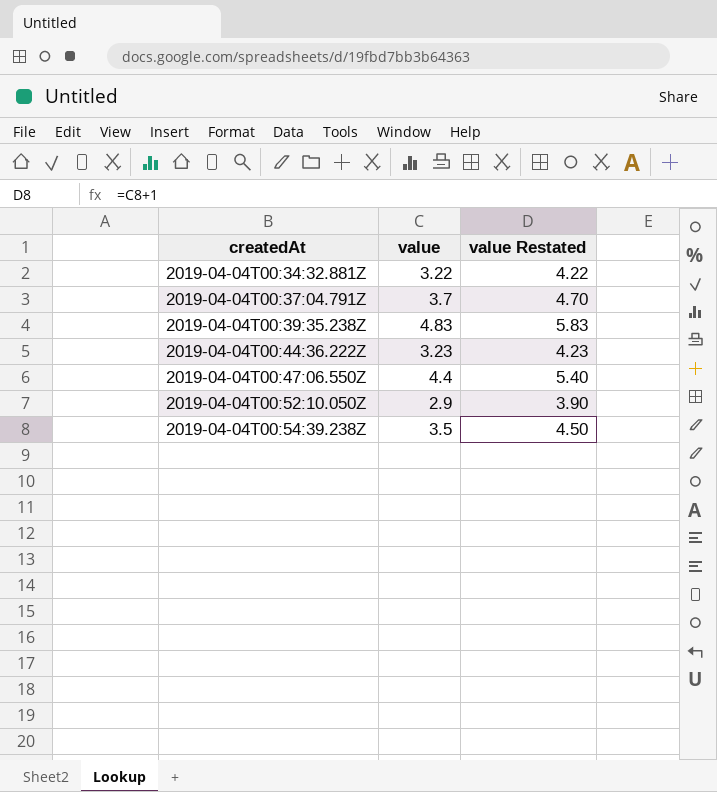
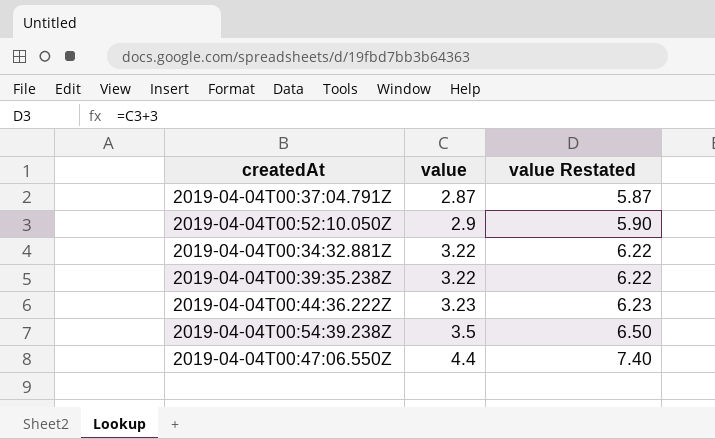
row order: createdAt ascending -> value ascending
column value Restated | formula: [value] + 1 -> [value] + 3
2019-04-04T00:37:04.791Z | value: 3.7 -> 2.87
2019-04-04T00:39:35.238Z | value: 4.83 -> 3.22

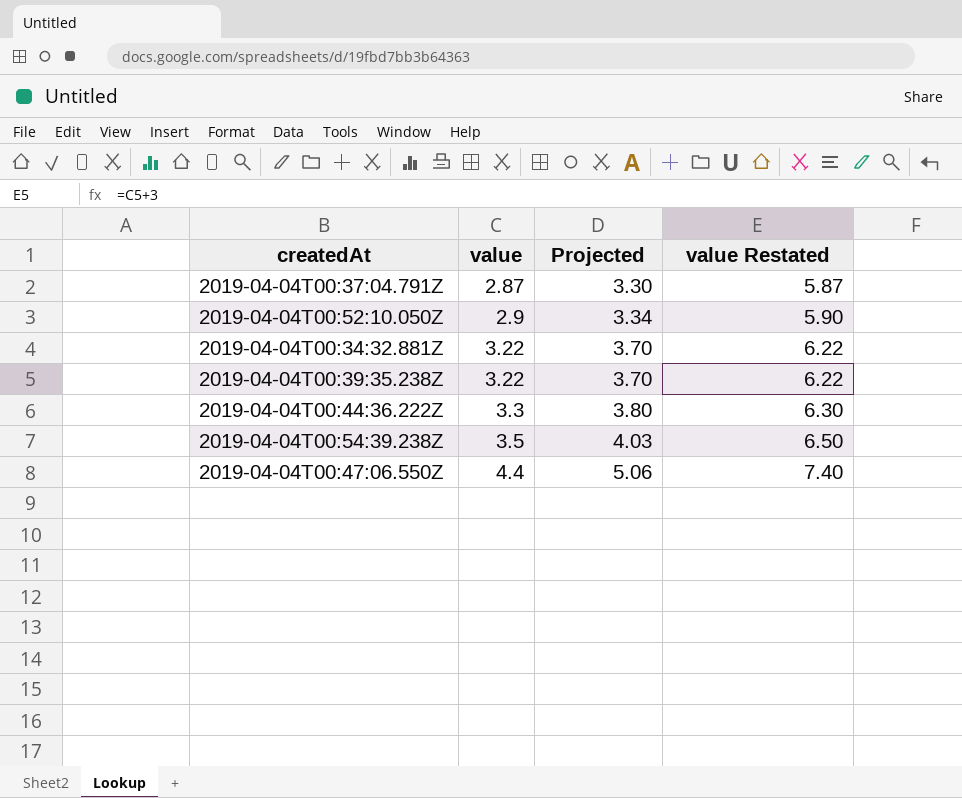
column Projected | formula: none -> [value] * 1.15
2019-04-04T00:44:36.222Z | value: 3.23 -> 3.3
2019-04-04T00:44:36.222Z | value Restated: 6.23 -> 6.30

